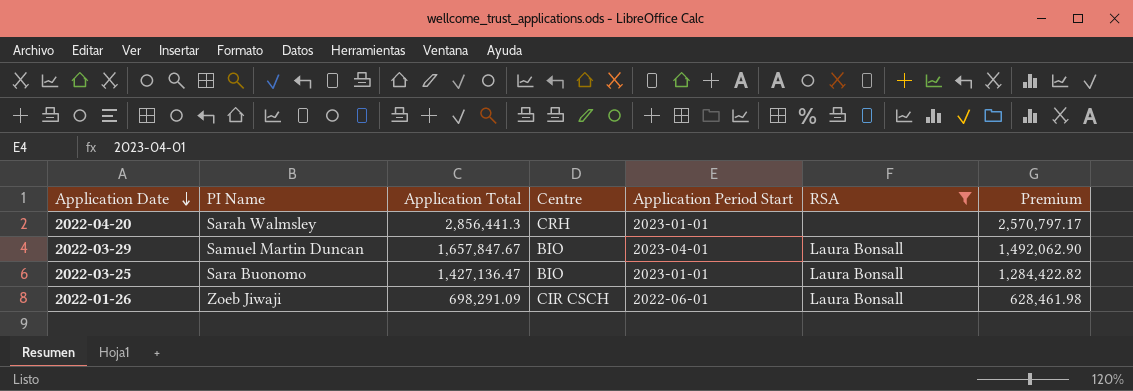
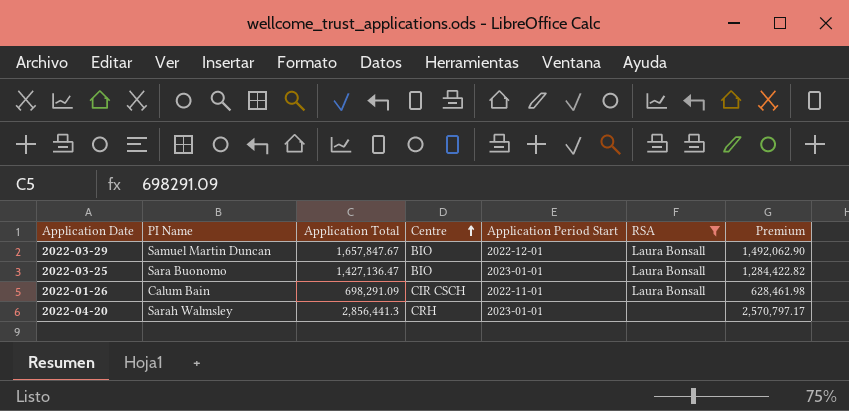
row order: Application Date descending -> Centre ascending
2022-03-29 | Application Period Start: 2023-04-01 -> 2022-12-01
2022-01-26 | PI Name: Zoeb Jiwaji -> Calum Bain
2022-01-26 | Application Period Start: 2022-06-01 -> 2022-11-01

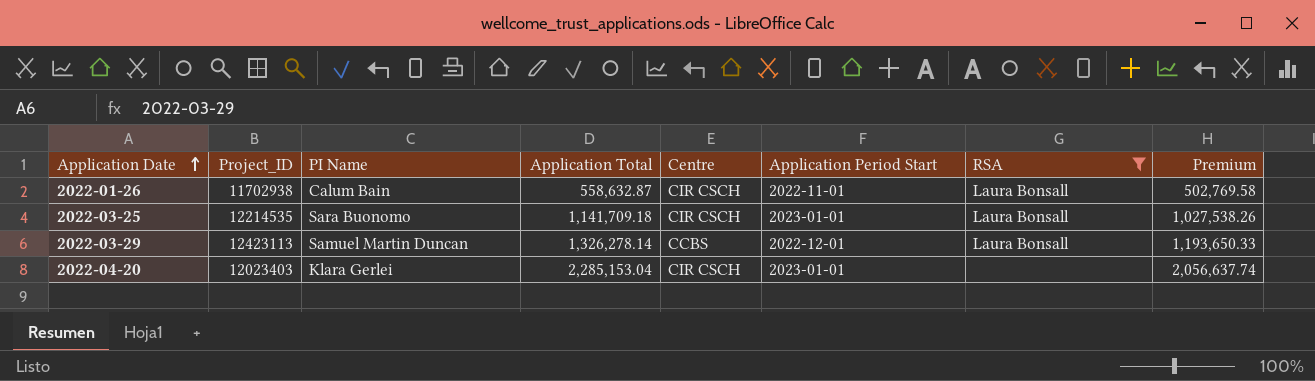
row order: Centre ascending -> Application Date ascending
column Project_ID | position: none -> 2
2022-01-26 | Application Total: 698,291.09 -> 558,632.87
2022-01-26 | Premium: 628,461.98 -> 502,769.58
2022-03-25 | Application Total: 1,427,136.47 -> 1,141,709.18
2022-03-25 | Centre: BIO -> CIR CSCH
2022-03-25 | Premium: 1,284,422.82 -> 1,027,538.26
2022-03-29 | Application Total: 1,657,847.67 -> 1,326,278.14
2022-03-29 | Centre: BIO -> CCBS
2022-03-29 | Premium: 1,492,062.90 -> 1,193,650.33
2022-04-20 | PI Name: Sarah Walmsley -> Klara Gerlei
2022-04-20 | Application Total: 2,856,441.3 -> 2,285,153.04
2022-04-20 | Centre: CRH -> CIR CSCH
2022-04-20 | Premium: 2,570,797.17 -> 2,056,637.74

